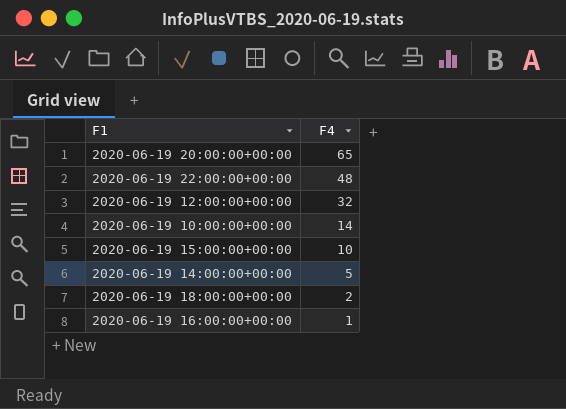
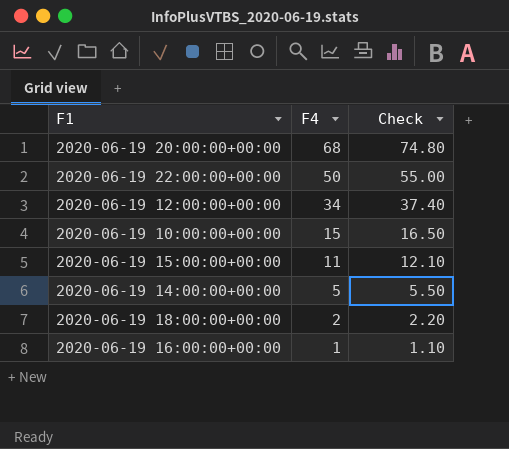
column Check | formula: none -> [F4] * 1.1
2020-06-19 20:00:00+00:00 | F4: 65 -> 68
2020-06-19 22:00:00+00:00 | F4: 48 -> 50
2020-06-19 12:00:00+00:00 | F4: 32 -> 34
2020-06-19 10:00:00+00:00 | F4: 14 -> 15
2020-06-19 15:00:00+00:00 | F4: 10 -> 11

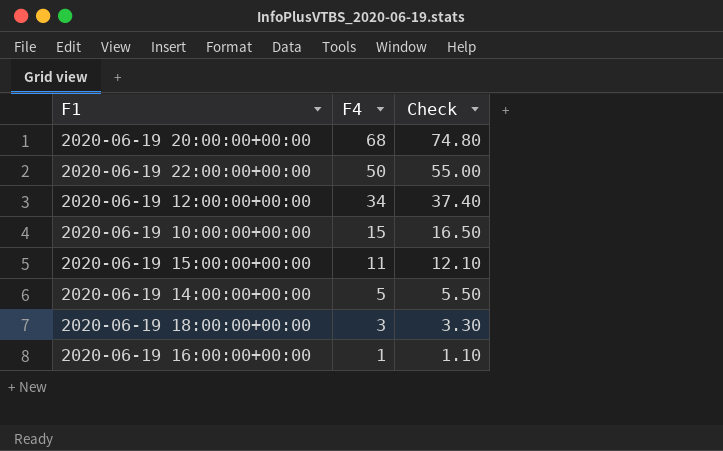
2020-06-19 18:00:00+00:00 | F4: 2 -> 3
2020-06-19 18:00:00+00:00 | Check: 2.20 -> 3.30

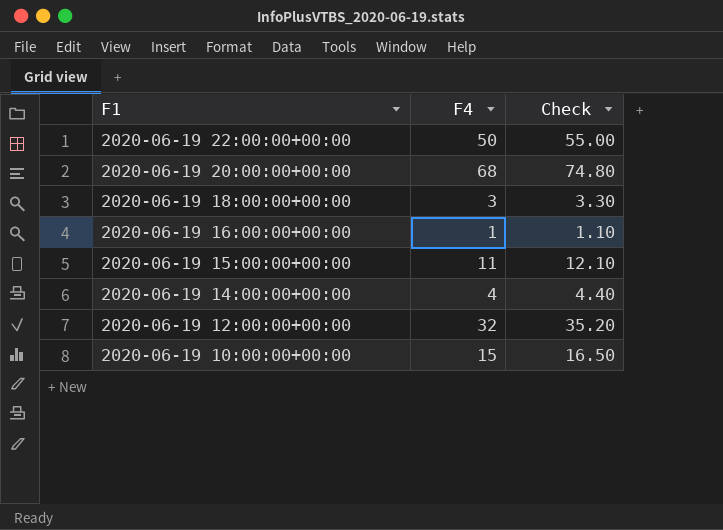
row order: F4 descending -> F1 descending
2020-06-19 14:00:00+00:00 | F4: 5 -> 4
2020-06-19 14:00:00+00:00 | Check: 5.50 -> 4.40
2020-06-19 12:00:00+00:00 | F4: 34 -> 32
2020-06-19 12:00:00+00:00 | Check: 37.40 -> 35.20

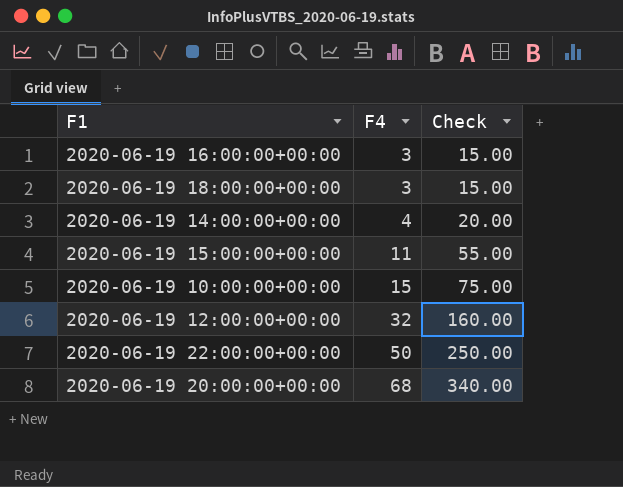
row order: F1 descending -> F4 ascending
column Check | formula: [F4] * 1.1 -> [F4] * 5
2020-06-19 16:00:00+00:00 | F4: 1 -> 3

